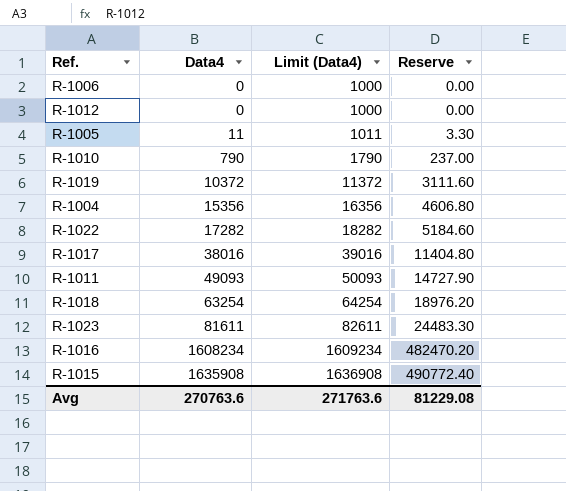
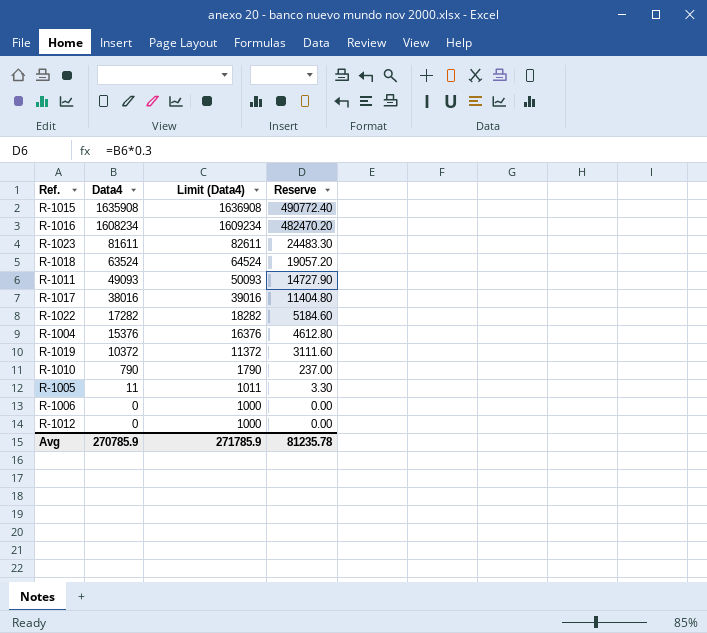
row order: Data4 ascending -> Data4 descending
R-1018 | Data4: 63254 -> 63524
R-1018 | Limit (Data4): 64254 -> 64524
R-1018 | Reserve: 18976.20 -> 19057.20
R-1004 | Data4: 15356 -> 15376
R-1004 | Limit (Data4): 16356 -> 16376
R-1004 | Reserve: 4606.80 -> 4612.80
Avg | Data4: 270763.6 -> 270785.9
Avg | Limit (Data4): 271763.6 -> 271785.9
Avg | Reserve: 81229.08 -> 81235.78

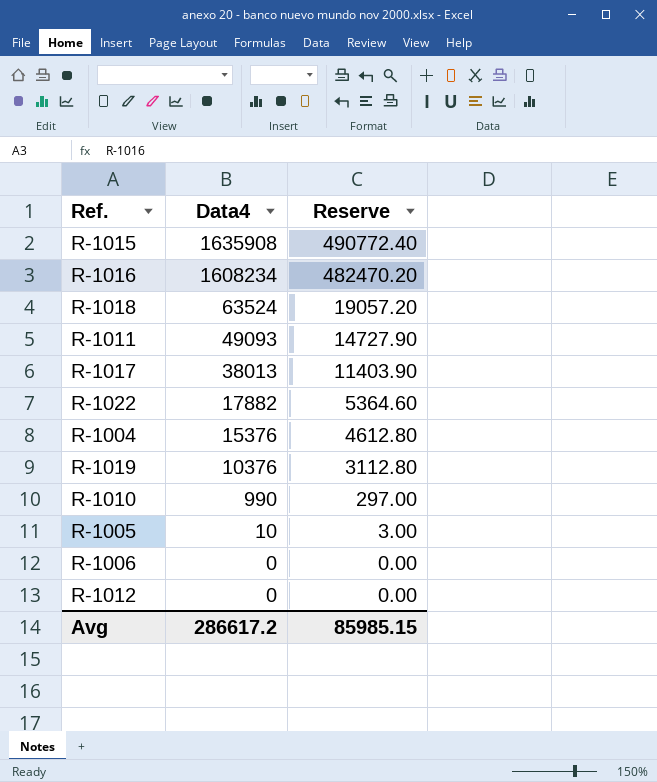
column Limit (Data4) | formula: [Data4] + 1000 -> none
row R-1023: 81611 | 82611 | 24483.30 -> none
R-1017 | Data4: 38016 -> 38013
R-1017 | Reserve: 11404.80 -> 11403.90
R-1022 | Data4: 17282 -> 17882
R-1022 | Reserve: 5184.60 -> 5364.60
R-1019 | Data4: 10372 -> 10376
R-1019 | Reserve: 3111.60 -> 3112.80
R-1010 | Data4: 790 -> 990
R-1010 | Reserve: 237.00 -> 297.00
R-1005 | Data4: 11 -> 10
R-1005 | Reserve: 3.30 -> 3.00
Avg | Data4: 270785.9 -> 286617.2
Avg | Reserve: 81235.78 -> 85985.15

